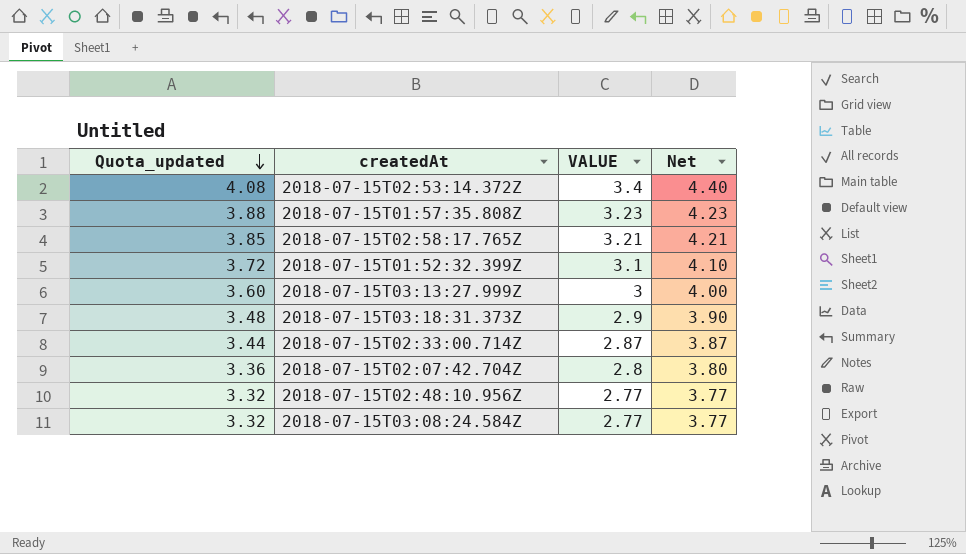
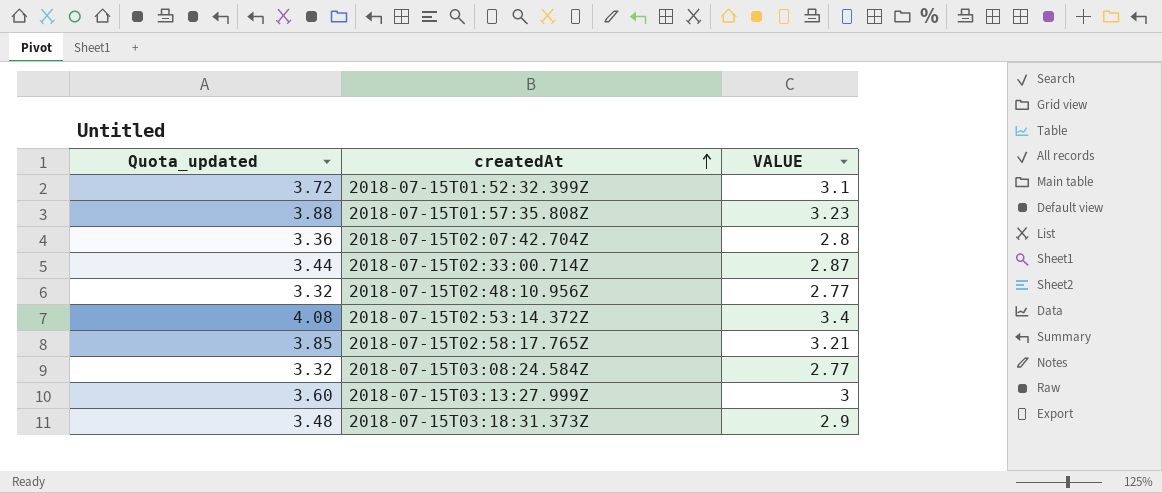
row order: Quota_updated descending -> createdAt ascending
column Net | formula: [VALUE] + 1 -> none

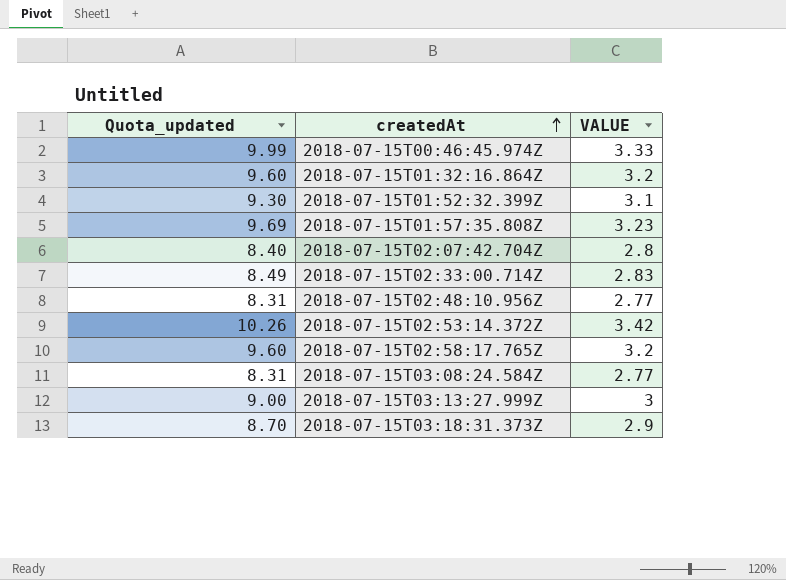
column Quota_updated | formula: [VALUE] * 1.2 -> [VALUE] * 3
row 2018-07-15T00:46:45.974Z: none -> 9.99 | 3.33
row 2018-07-15T01:32:16.864Z: none -> 9.60 | 3.2
2018-07-15T02:33:00.714Z | VALUE: 2.87 -> 2.83
2018-07-15T02:53:14.372Z | VALUE: 3.4 -> 3.42
2018-07-15T02:58:17.765Z | VALUE: 3.21 -> 3.2

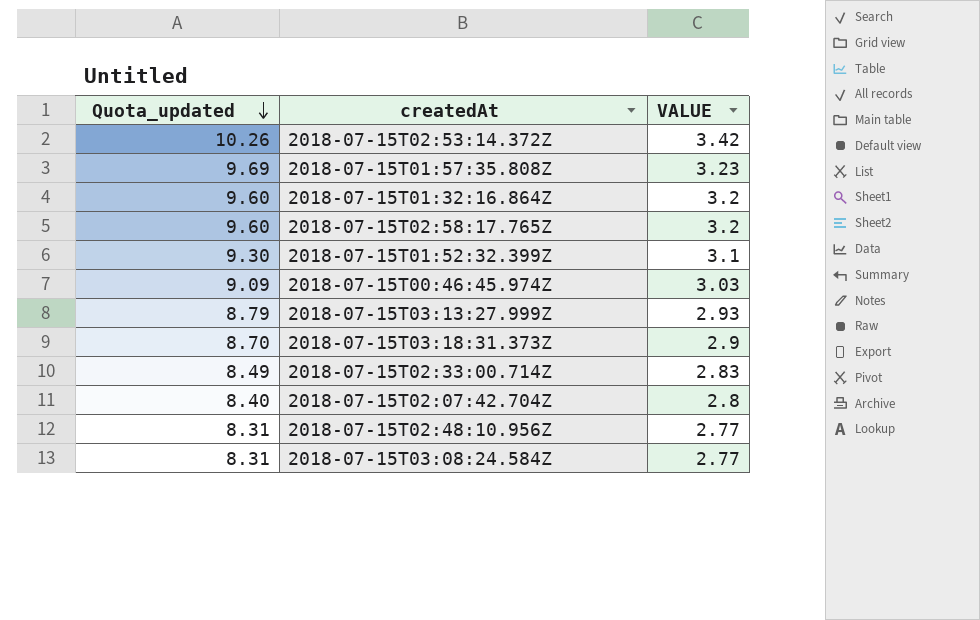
row order: createdAt ascending -> Quota_updated descending
2018-07-15T00:46:45.974Z | Quota_updated: 9.99 -> 9.09
2018-07-15T00:46:45.974Z | VALUE: 3.33 -> 3.03
2018-07-15T03:13:27.999Z | Quota_updated: 9.00 -> 8.79
2018-07-15T03:13:27.999Z | VALUE: 3 -> 2.93

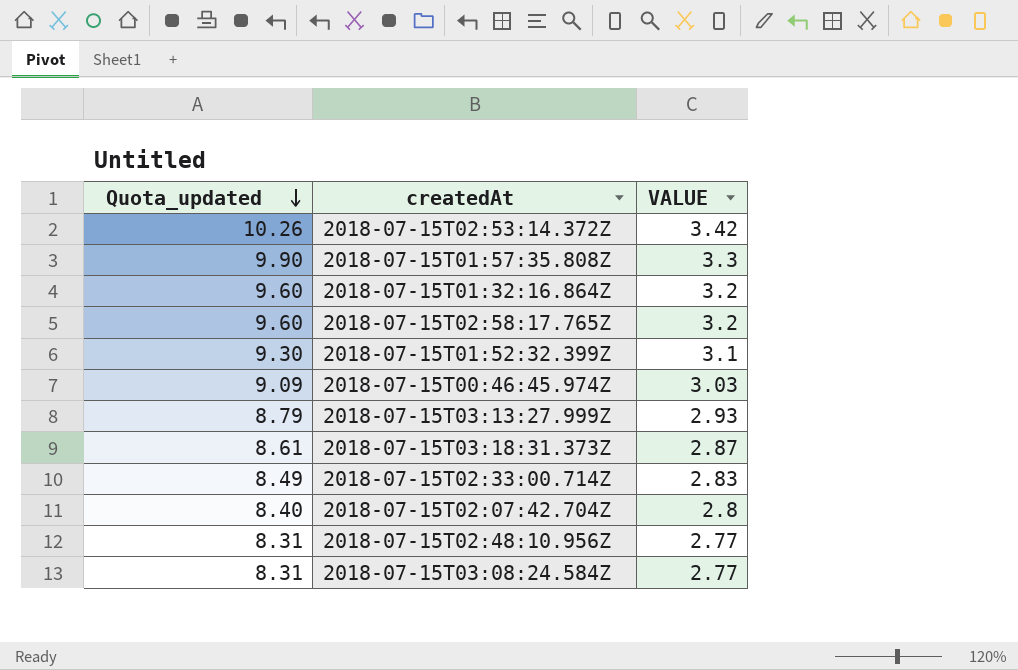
2018-07-15T01:57:35.808Z | Quota_updated: 9.69 -> 9.90
2018-07-15T01:57:35.808Z | VALUE: 3.23 -> 3.3
2018-07-15T03:18:31.373Z | Quota_updated: 8.70 -> 8.61
2018-07-15T03:18:31.373Z | VALUE: 2.9 -> 2.87

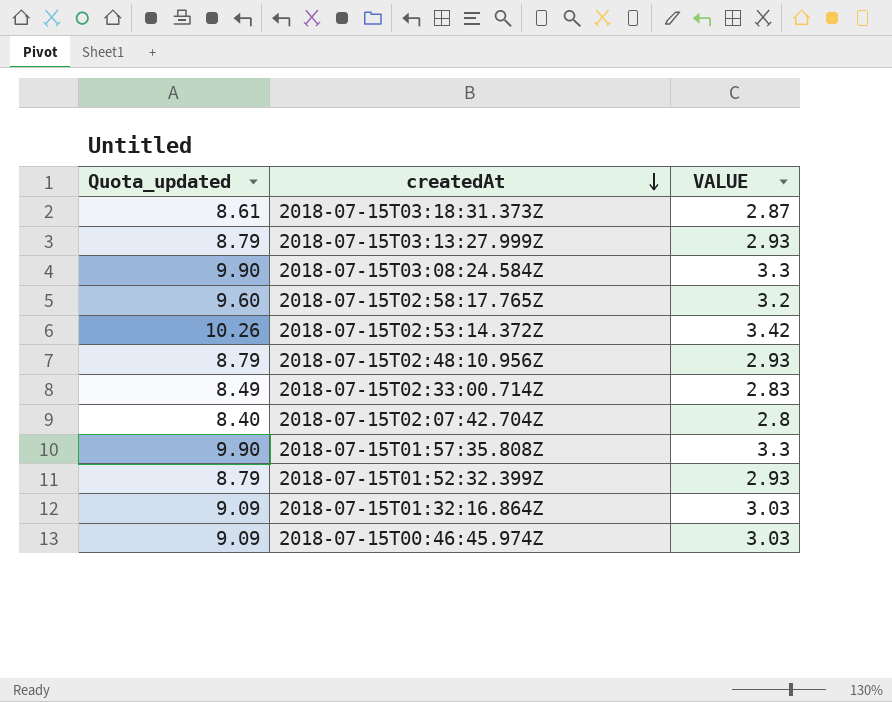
row order: Quota_updated descending -> createdAt descending
2018-07-15T03:08:24.584Z | Quota_updated: 8.31 -> 9.90
2018-07-15T03:08:24.584Z | VALUE: 2.77 -> 3.3
2018-07-15T02:48:10.956Z | Quota_updated: 8.31 -> 8.79
2018-07-15T02:48:10.956Z | VALUE: 2.77 -> 2.93
2018-07-15T01:52:32.399Z | Quota_updated: 9.30 -> 8.79
2018-07-15T01:52:32.399Z | VALUE: 3.1 -> 2.93
2018-07-15T01:32:16.864Z | Quota_updated: 9.60 -> 9.09
2018-07-15T01:32:16.864Z | VALUE: 3.2 -> 3.03

